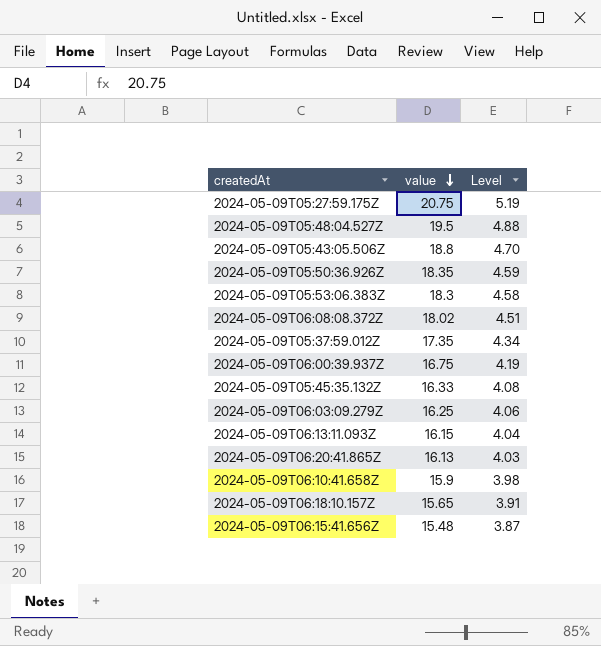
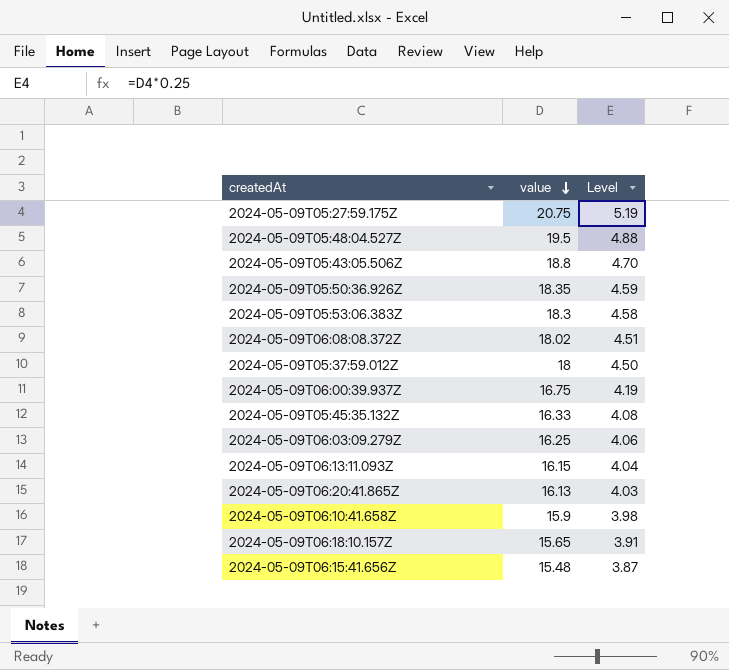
2024-05-09T05:37:59.012Z | value: 17.35 -> 18
2024-05-09T05:37:59.012Z | Level: 4.34 -> 4.50

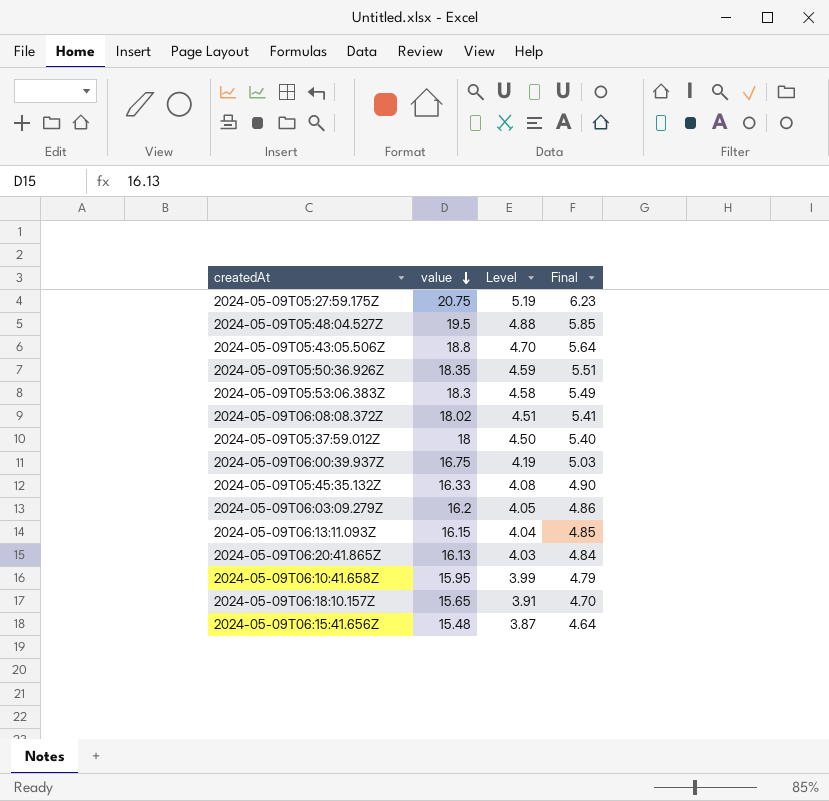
column Final | formula: none -> [value] * 0.3
2024-05-09T06:03:09.279Z | value: 16.25 -> 16.2
2024-05-09T06:03:09.279Z | Level: 4.06 -> 4.05
2024-05-09T06:10:41.658Z | value: 15.9 -> 15.95
2024-05-09T06:10:41.658Z | Level: 3.98 -> 3.99

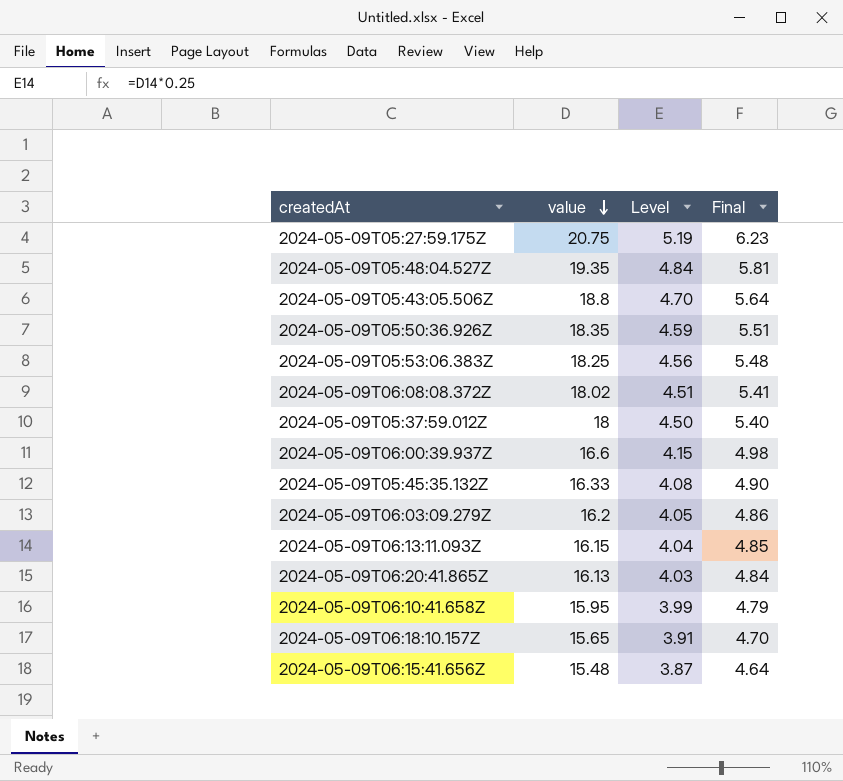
2024-05-09T05:48:04.527Z | value: 19.5 -> 19.35
2024-05-09T05:48:04.527Z | Level: 4.88 -> 4.84
2024-05-09T05:48:04.527Z | Final: 5.85 -> 5.81
2024-05-09T05:53:06.383Z | value: 18.3 -> 18.25
2024-05-09T05:53:06.383Z | Level: 4.58 -> 4.56
2024-05-09T05:53:06.383Z | Final: 5.49 -> 5.48
2024-05-09T06:00:39.937Z | value: 16.75 -> 16.6
2024-05-09T06:00:39.937Z | Level: 4.19 -> 4.15
2024-05-09T06:00:39.937Z | Final: 5.03 -> 4.98

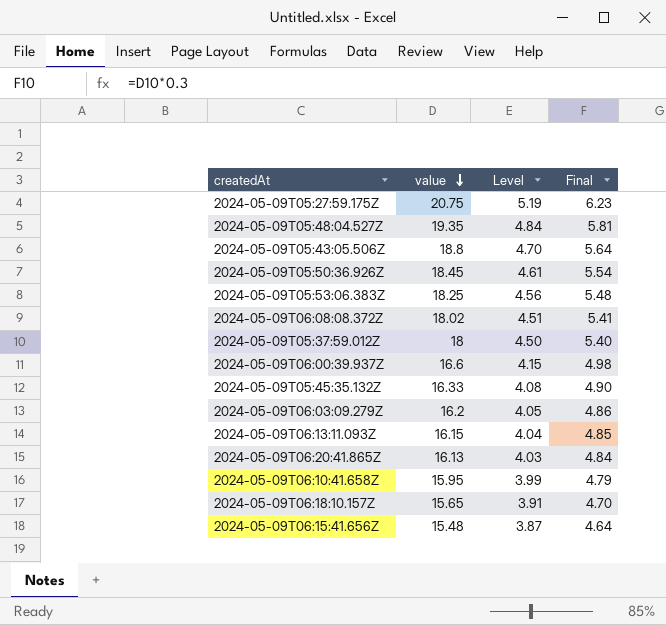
2024-05-09T05:50:36.926Z | value: 18.35 -> 18.45
2024-05-09T05:50:36.926Z | Level: 4.59 -> 4.61
2024-05-09T05:50:36.926Z | Final: 5.51 -> 5.54

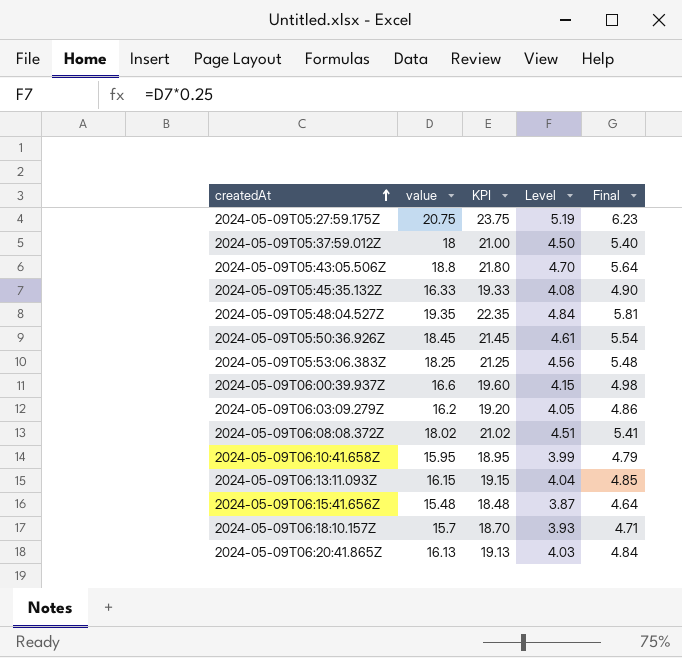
row order: value descending -> createdAt ascending
column KPI | formula: none -> [value] + 3
2024-05-09T06:18:10.157Z | value: 15.65 -> 15.7
2024-05-09T06:18:10.157Z | Level: 3.91 -> 3.93
2024-05-09T06:18:10.157Z | Final: 4.70 -> 4.71

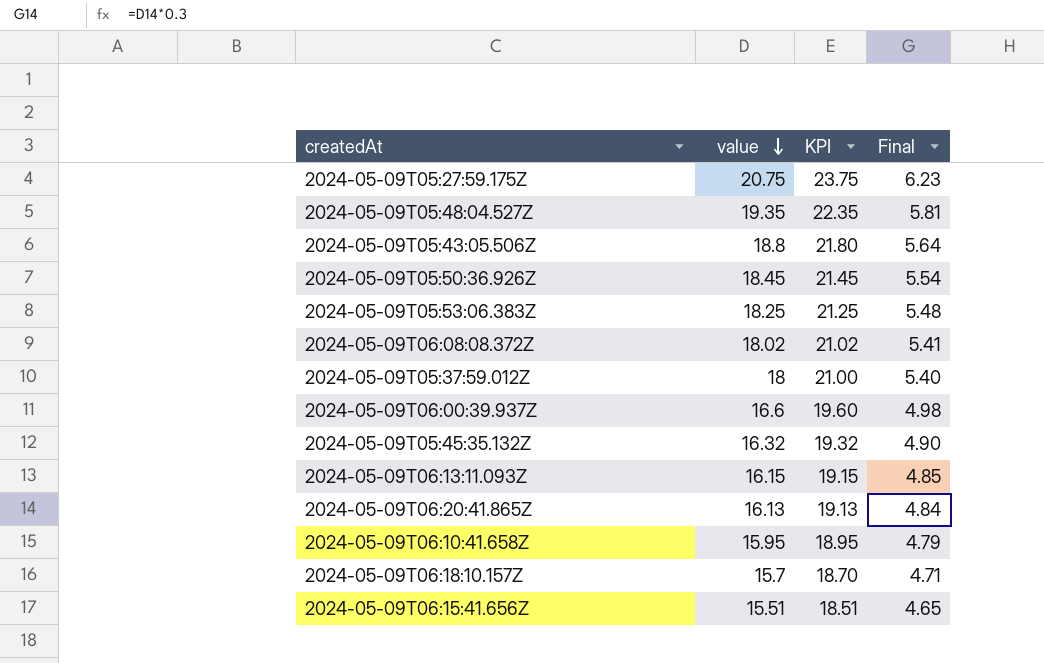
row order: createdAt ascending -> value descending
column Level | formula: [value] * 0.25 -> none
row 2024-05-09T06:03:09.279Z: 16.2 | 19.20 | 4.05 | 4.86 -> none
2024-05-09T05:45:35.132Z | value: 16.33 -> 16.32
2024-05-09T05:45:35.132Z | KPI: 19.33 -> 19.32
2024-05-09T06:15:41.656Z | value: 15.48 -> 15.51
2024-05-09T06:15:41.656Z | KPI: 18.48 -> 18.51
2024-05-09T06:15:41.656Z | Final: 4.64 -> 4.65

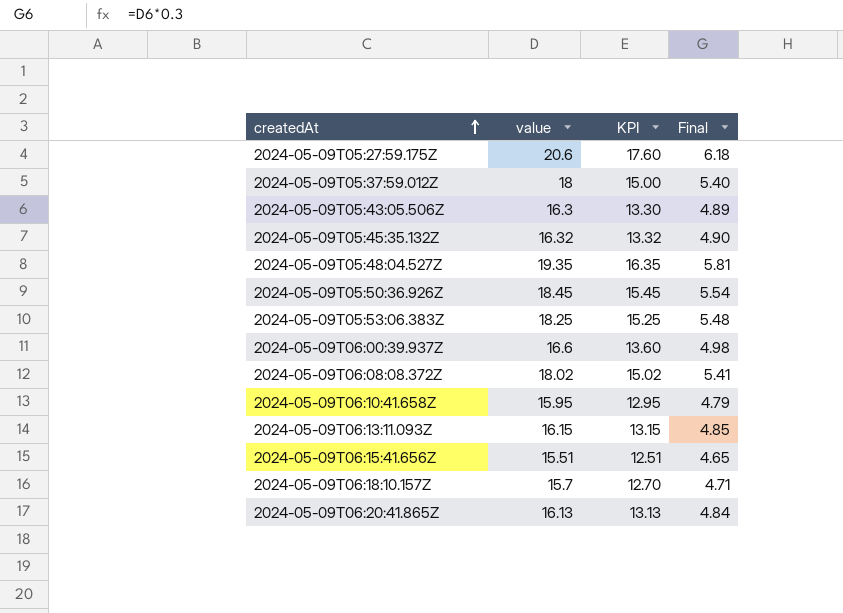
row order: value descending -> createdAt ascending
column KPI | formula: [value] + 3 -> [value] - 3
2024-05-09T05:27:59.175Z | value: 20.75 -> 20.6
2024-05-09T05:27:59.175Z | Final: 6.23 -> 6.18
2024-05-09T05:43:05.506Z | value: 18.8 -> 16.3
2024-05-09T05:43:05.506Z | Final: 5.64 -> 4.89

